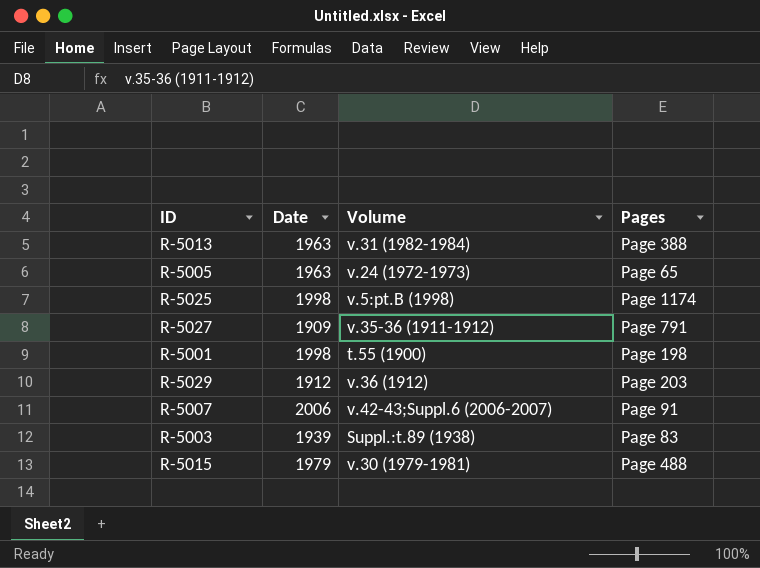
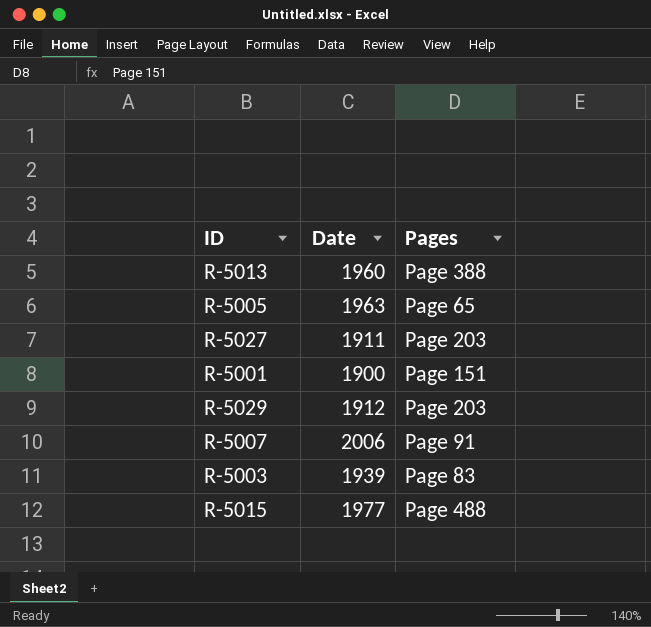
column Volume | position: 3 -> none
row R-5025: 1998 | v.5:pt.B (1998) | Page 1174 -> none
R-5013 | Date: 1963 -> 1960
R-5027 | Date: 1909 -> 1911
R-5027 | Pages: Page 791 -> Page 203
R-5001 | Date: 1998 -> 1900
R-5001 | Pages: Page 198 -> Page 151
R-5015 | Date: 1979 -> 1977

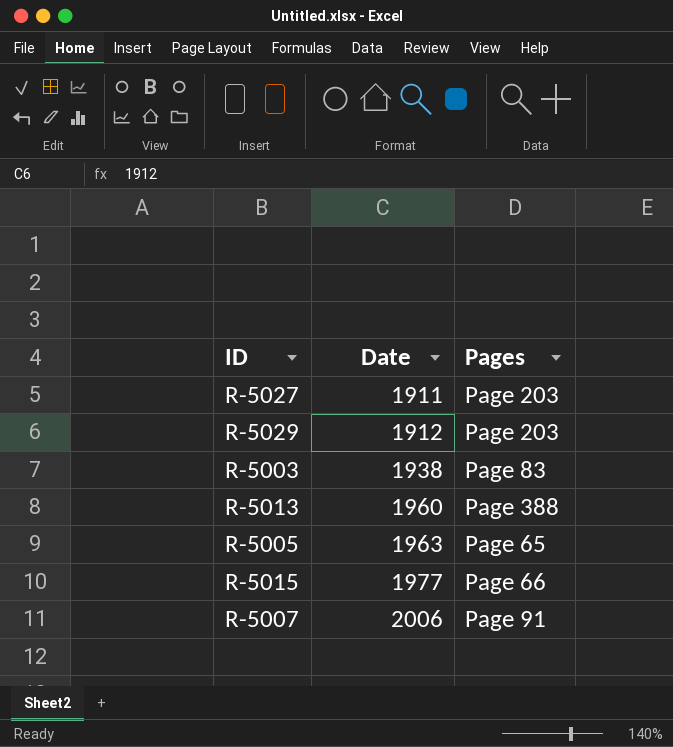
row order: none -> Date ascending
row R-5001: 1900 | Page 151 -> none
R-5003 | Date: 1939 -> 1938
R-5015 | Pages: Page 488 -> Page 66

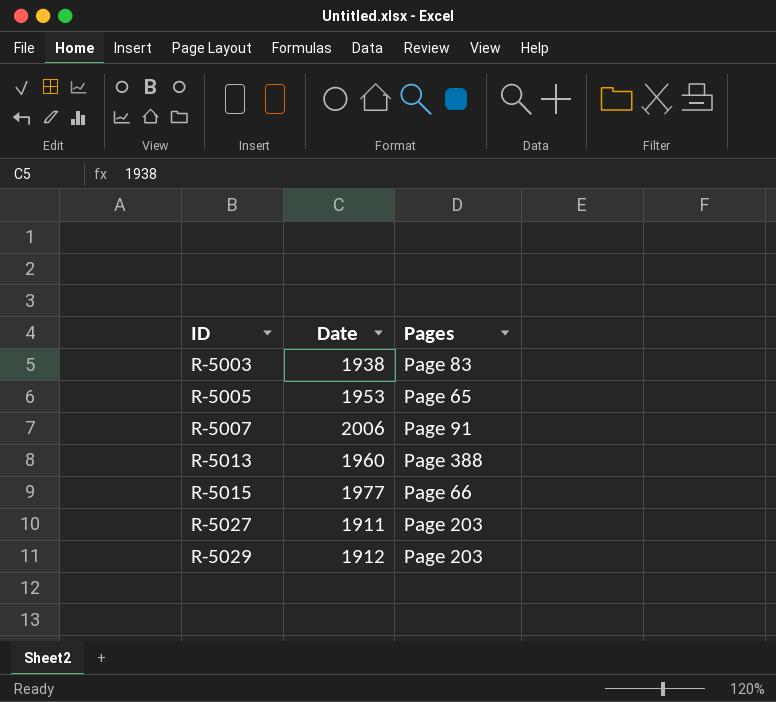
row order: Date ascending -> ID ascending
R-5005 | Date: 1963 -> 1953

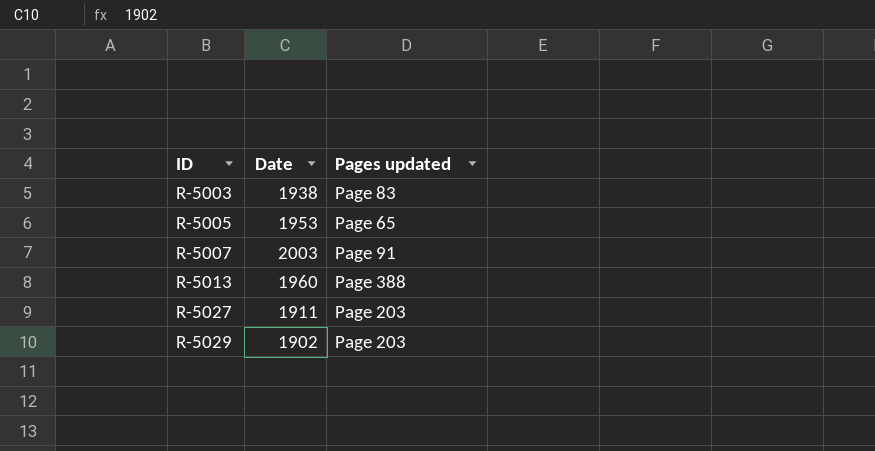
column name: Pages -> Pages updated
row R-5015: 1977 | Page 66 -> none
R-5007 | Date: 2006 -> 2003
R-5029 | Date: 1912 -> 1902

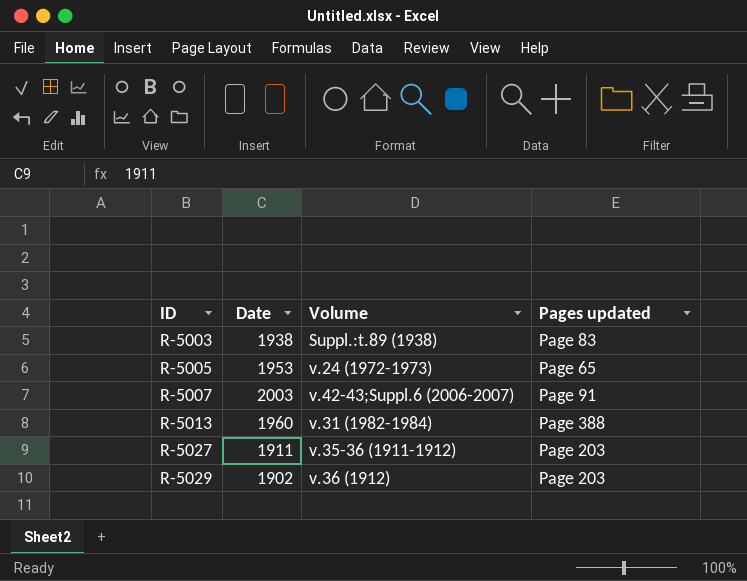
column Volume | position: none -> 3

